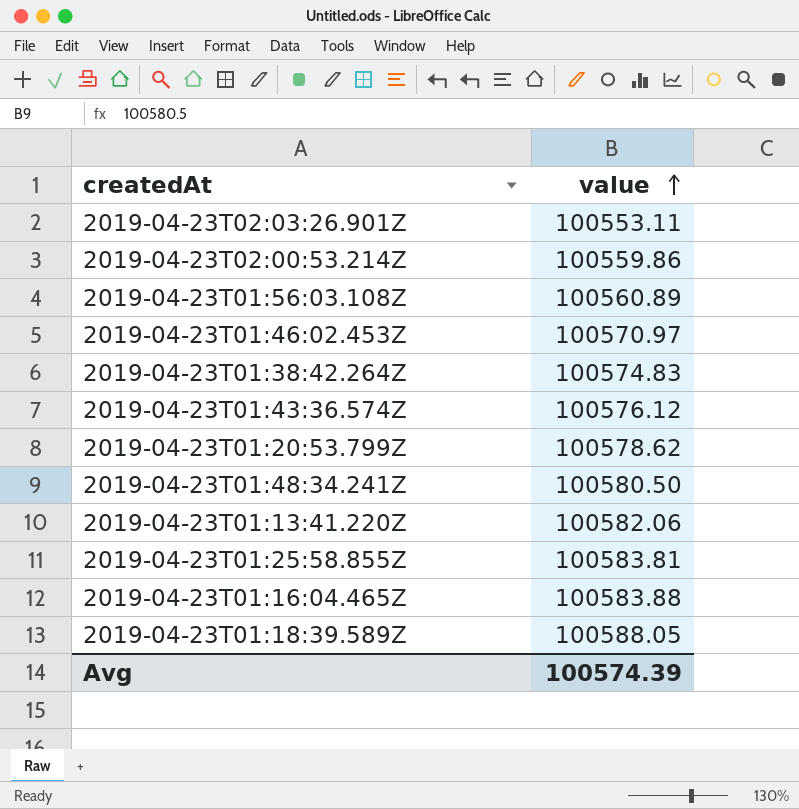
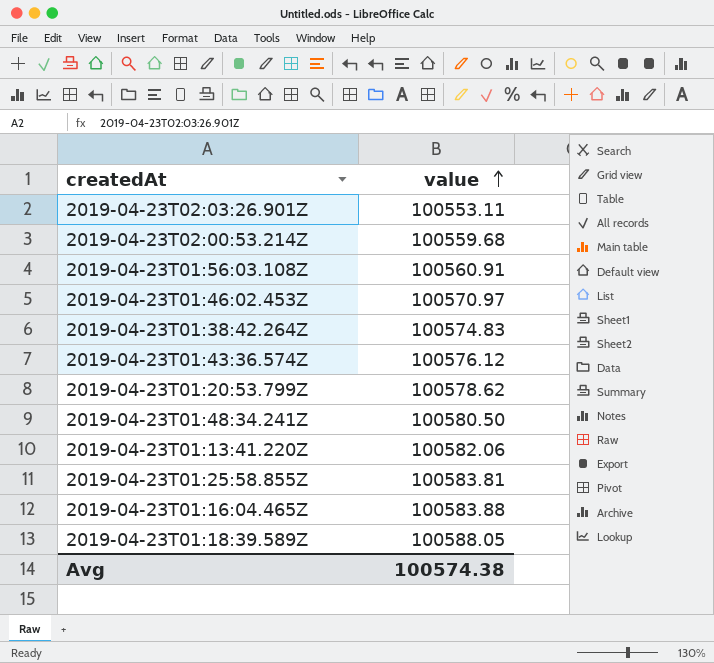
2019-04-23T02:00:53.214Z | value: 100559.86 -> 100559.68
2019-04-23T01:56:03.108Z | value: 100560.89 -> 100560.91
Avg | value: 100574.39 -> 100574.38

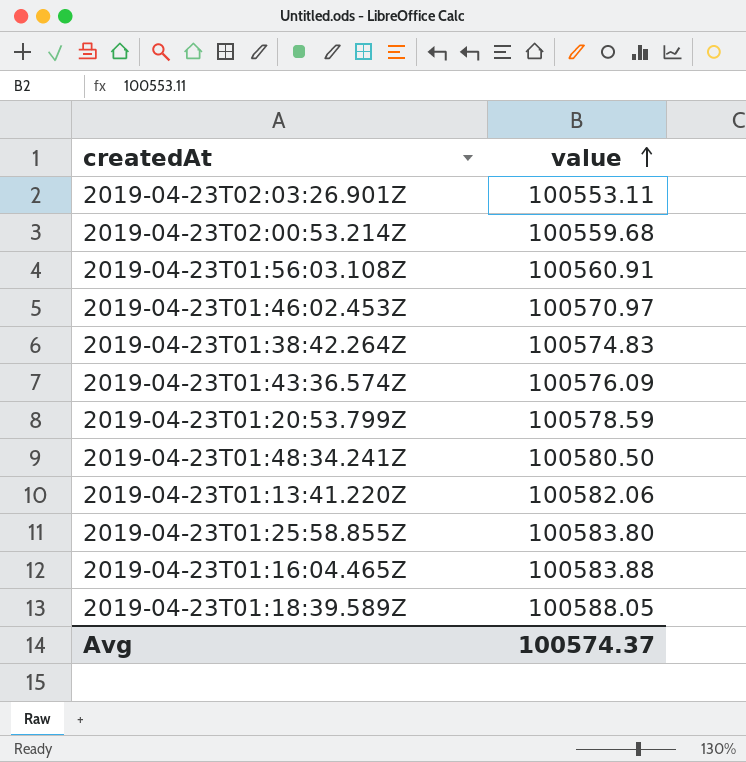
2019-04-23T01:43:36.574Z | value: 100576.12 -> 100576.09
2019-04-23T01:20:53.799Z | value: 100578.62 -> 100578.59
2019-04-23T01:25:58.855Z | value: 100583.81 -> 100583.80
Avg | value: 100574.38 -> 100574.37

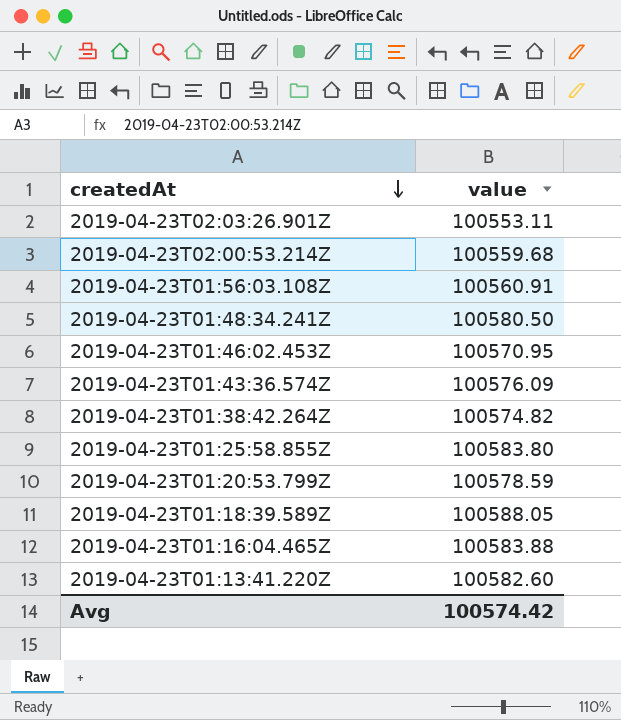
row order: value ascending -> createdAt descending
2019-04-23T01:46:02.453Z | value: 100570.97 -> 100570.95
2019-04-23T01:38:42.264Z | value: 100574.83 -> 100574.82
2019-04-23T01:13:41.220Z | value: 100582.06 -> 100582.60
Avg | value: 100574.37 -> 100574.42

